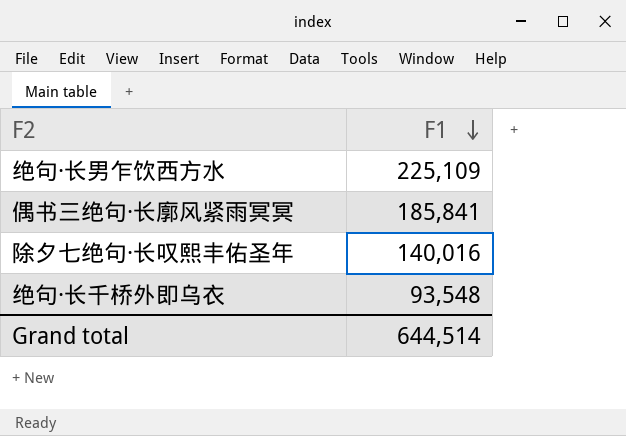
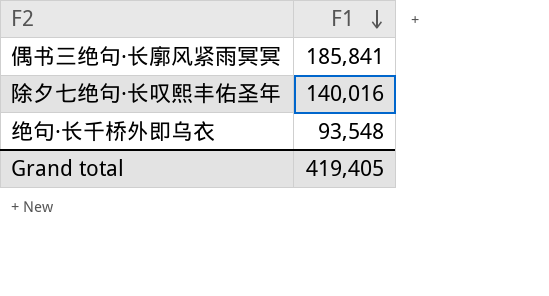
row 绝句·长男乍饮西方水: 225,109 -> none
Grand total | F1: 644,514 -> 419,405

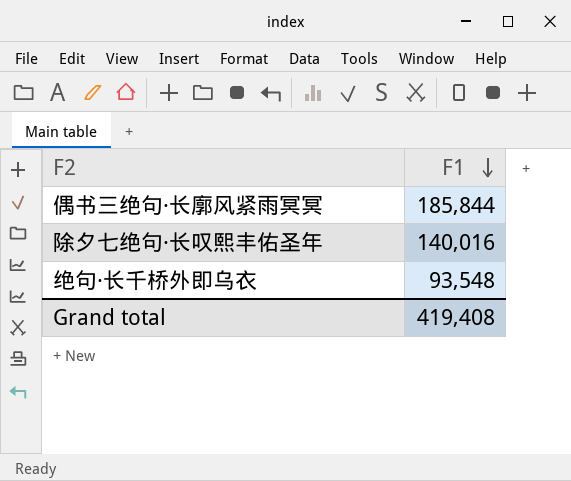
偶书三绝句·长廓风紧雨冥冥 | F1: 185,841 -> 185,844
Grand total | F1: 419,405 -> 419,408

